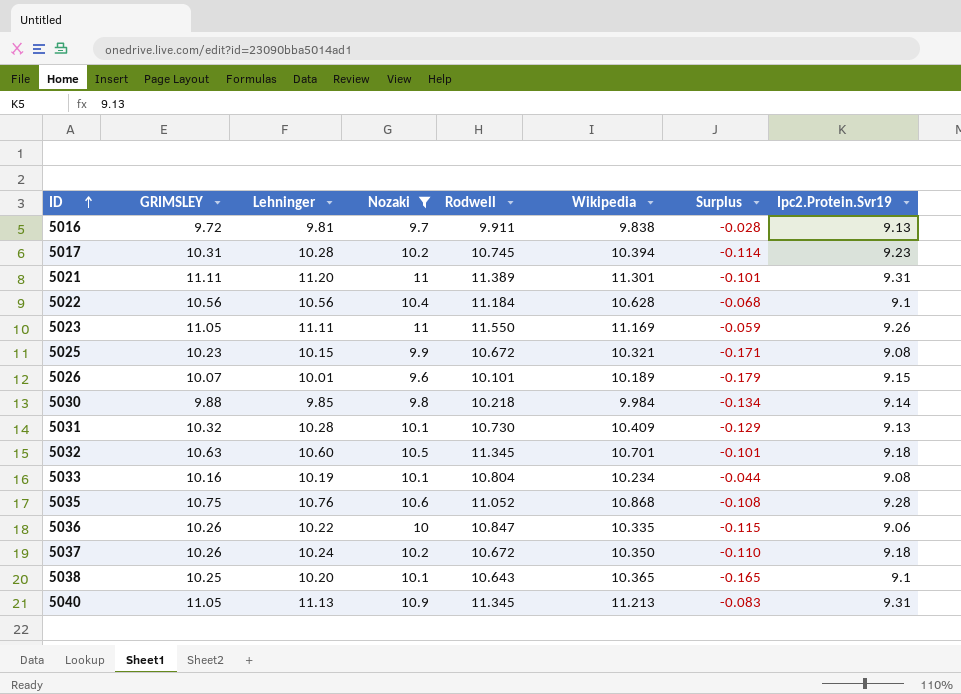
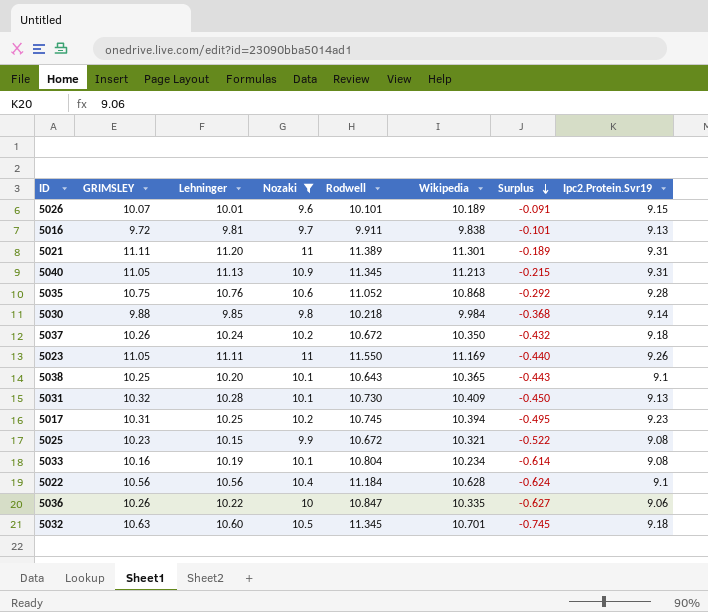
row order: ID ascending -> Surplus descending
column Surplus | formula: [Lehninger] - [Wikipedia] -> [Lehninger] - [Rodwell]
5017 | Lehninger: 10.28 -> 10.25

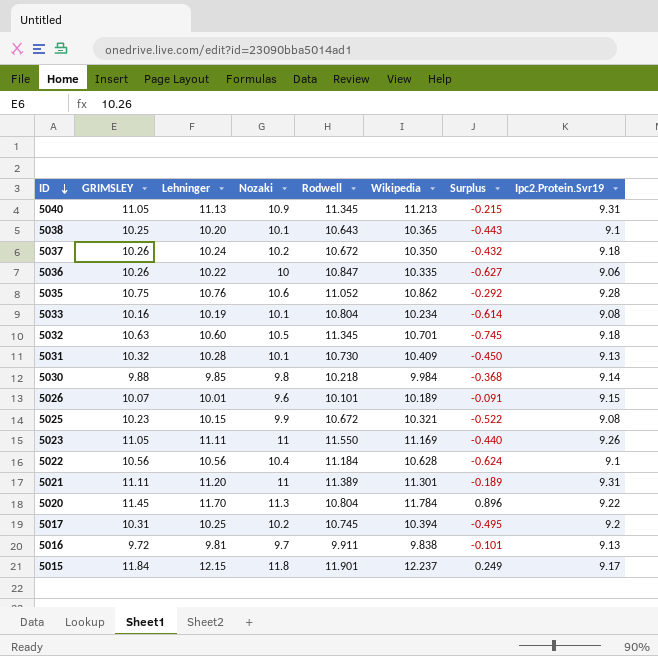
filter: Nozaki <= 11 -> none
row order: Surplus descending -> ID descending
5035 | Wikipedia: 10.868 -> 10.862
5017 | Ipc2.Protein.Svr19: 9.23 -> 9.2

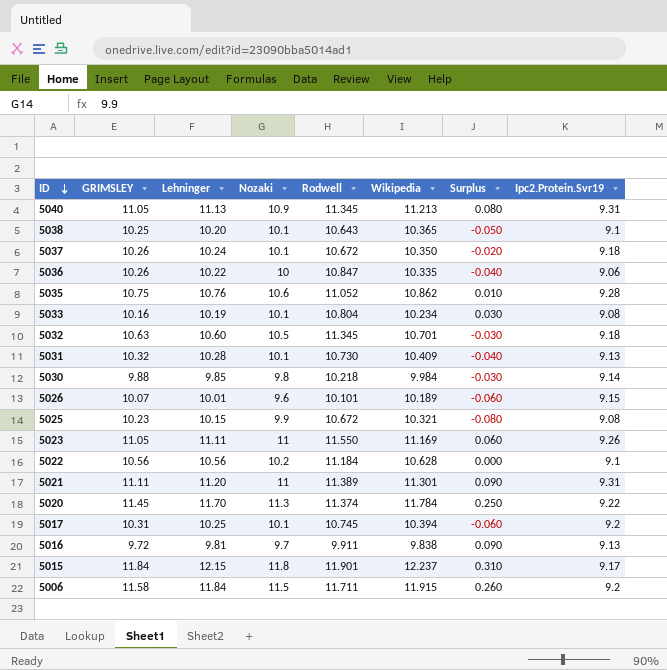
column Surplus | formula: [Lehninger] - [Rodwell] -> [Lehninger] - [GRIMSLEY]
5037 | Nozaki: 10.2 -> 10.1
5022 | Nozaki: 10.4 -> 10.2
5020 | Rodwell: 10.804 -> 11.374
5017 | Nozaki: 10.2 -> 10.1
row 5006: none -> 11.58 | 11.84 | 11.5 | 11.711 | 11.915 | 0.260 | 9.2

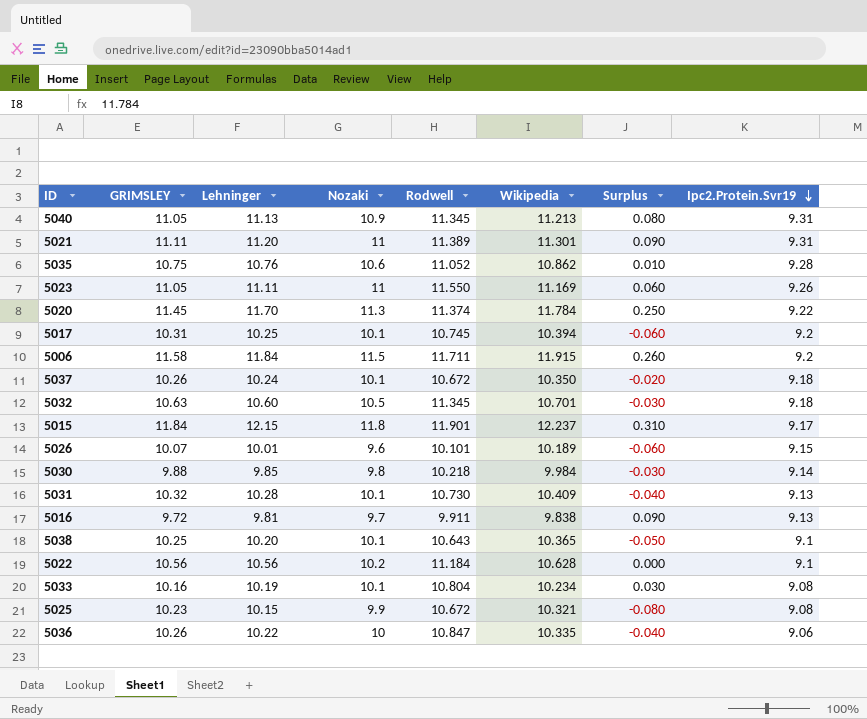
row order: ID descending -> Ipc2.Protein.Svr19 descending

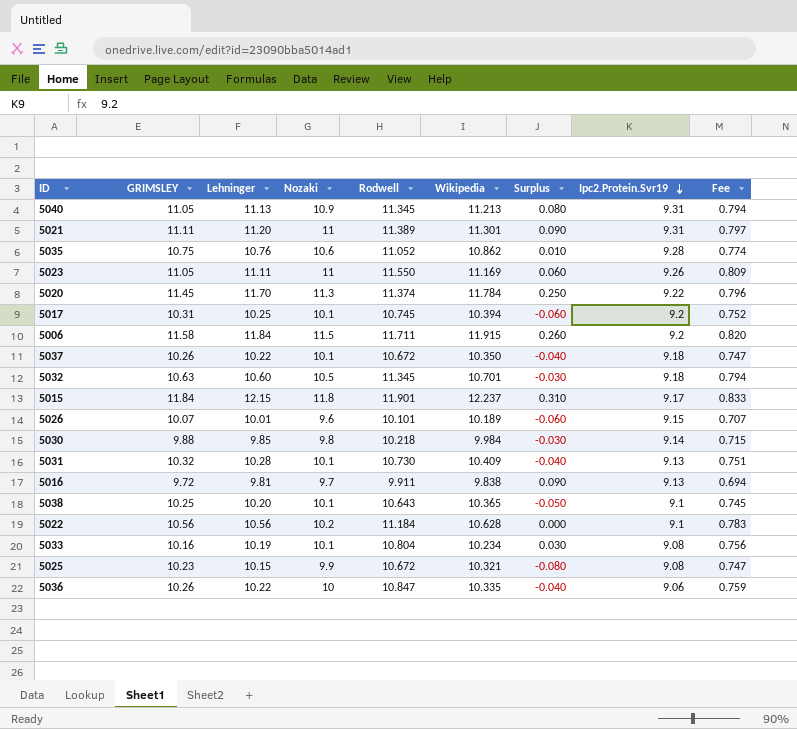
column Fee | formula: none -> [Rodwell] * 0.07
5037 | Lehninger: 10.24 -> 10.22
5037 | Surplus: -0.020 -> -0.040

